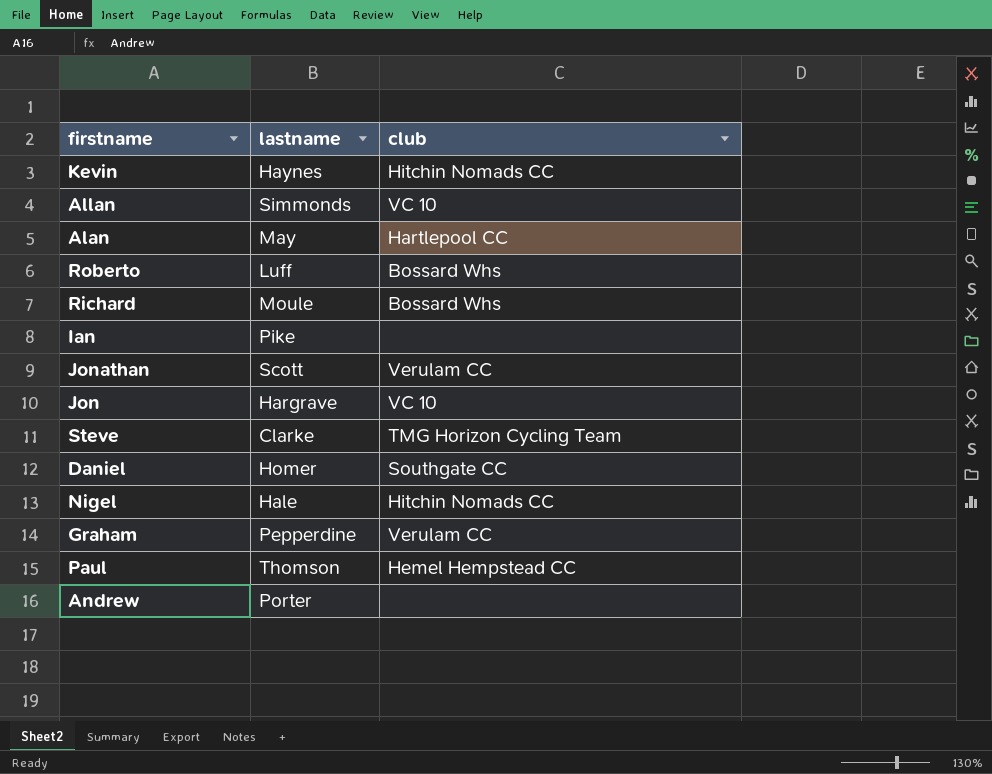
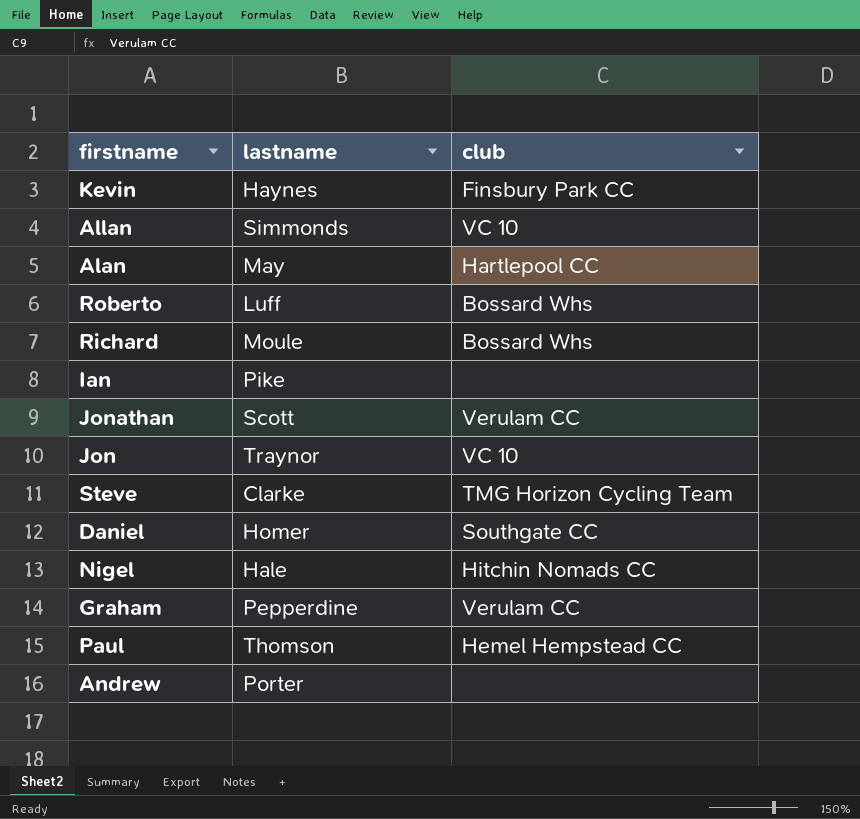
Kevin | club: Hitchin Nomads CC -> Finsbury Park CC
Jon | lastname: Hargrave -> Traynor

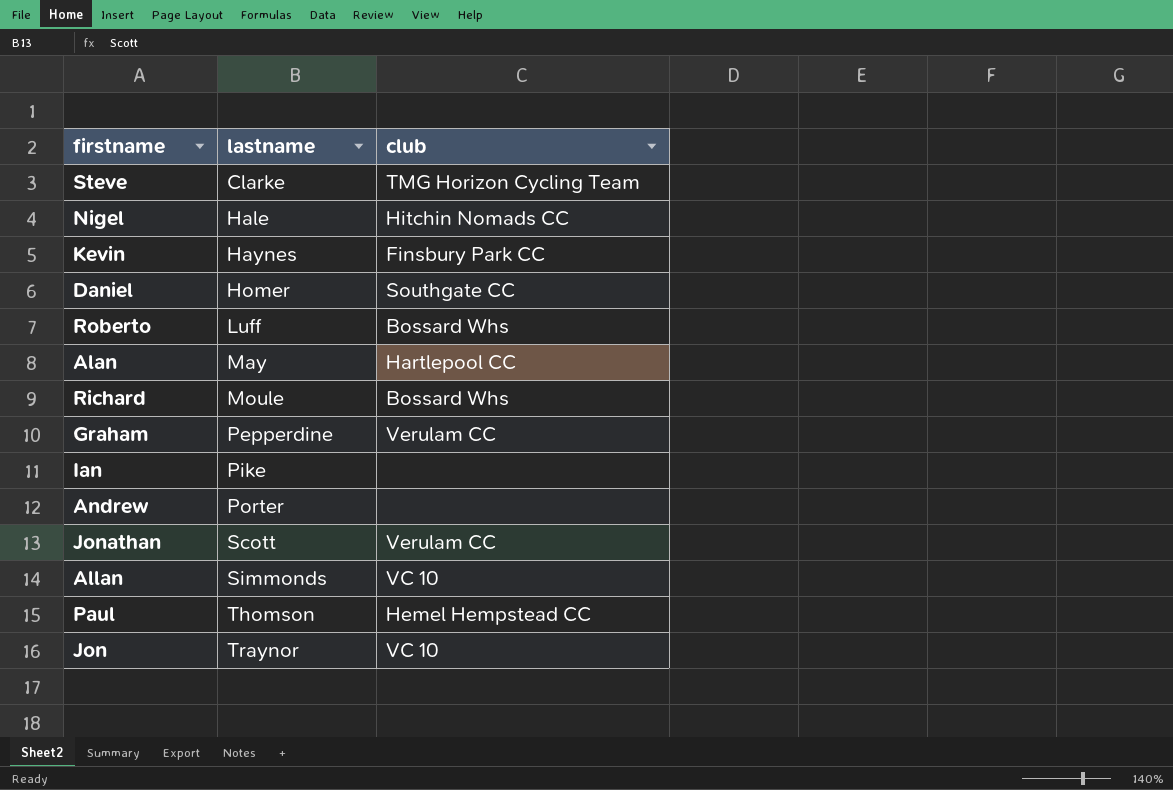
row order: none -> lastname ascending

